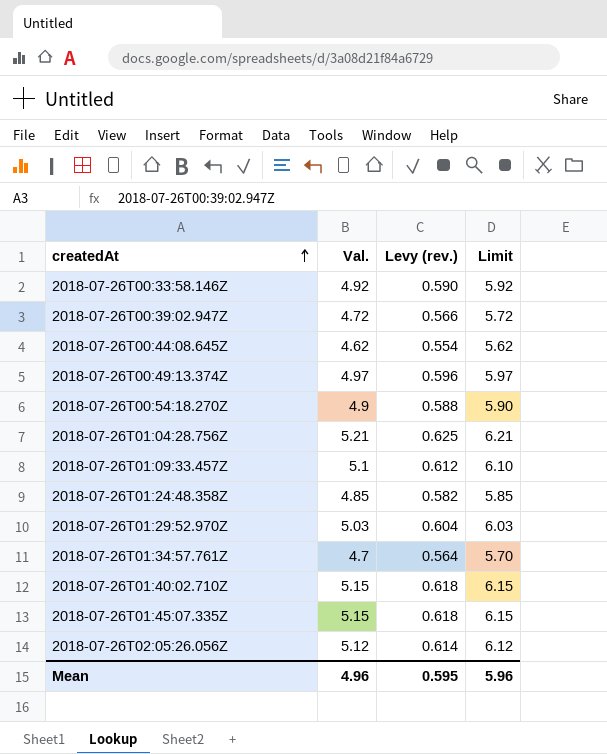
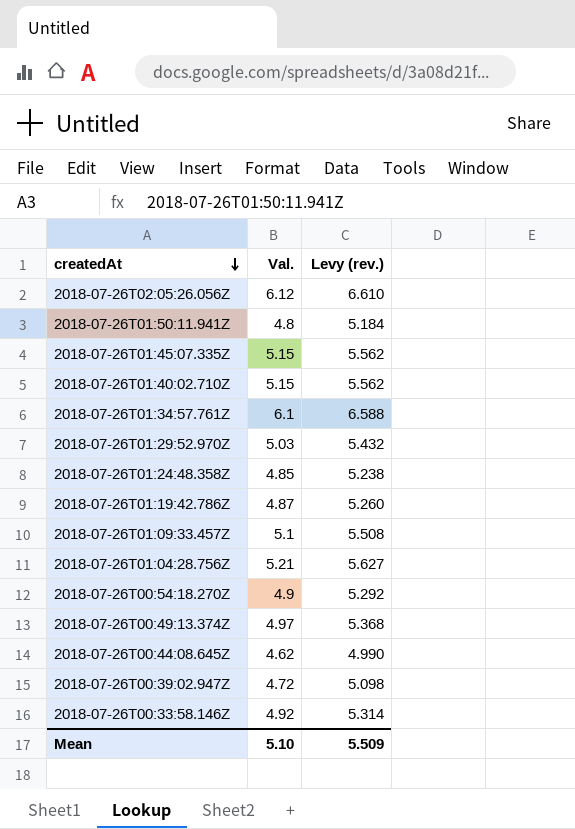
row order: createdAt ascending -> createdAt descending
column Limit | formula: [Val.] + 1 -> none
column Levy (rev.) | formula: [Val.] * 0.12 -> [Val.] * 1.08
2018-07-26T02:05:26.056Z | Val.: 5.12 -> 6.12
row 2018-07-26T01:50:11.941Z: none -> 4.8 | 5.184
2018-07-26T01:34:57.761Z | Val.: 4.7 -> 6.1
row 2018-07-26T01:19:42.786Z: none -> 4.87 | 5.260
Mean | Val.: 4.96 -> 5.10
Mean | Levy (rev.): 0.595 -> 5.509

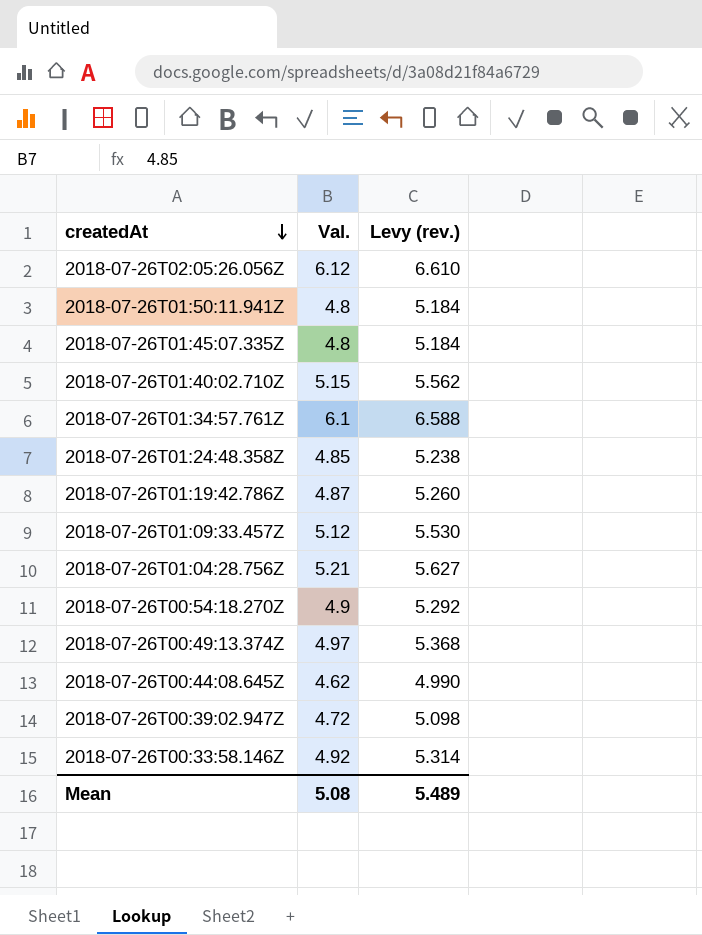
row 2018-07-26T01:29:52.970Z: 5.03 | 5.432 -> none
2018-07-26T01:45:07.335Z | Val.: 5.15 -> 4.8
2018-07-26T01:45:07.335Z | Levy (rev.): 5.562 -> 5.184
2018-07-26T01:09:33.457Z | Val.: 5.1 -> 5.12
2018-07-26T01:09:33.457Z | Levy (rev.): 5.508 -> 5.530
Mean | Val.: 5.10 -> 5.08
Mean | Levy (rev.): 5.509 -> 5.489

